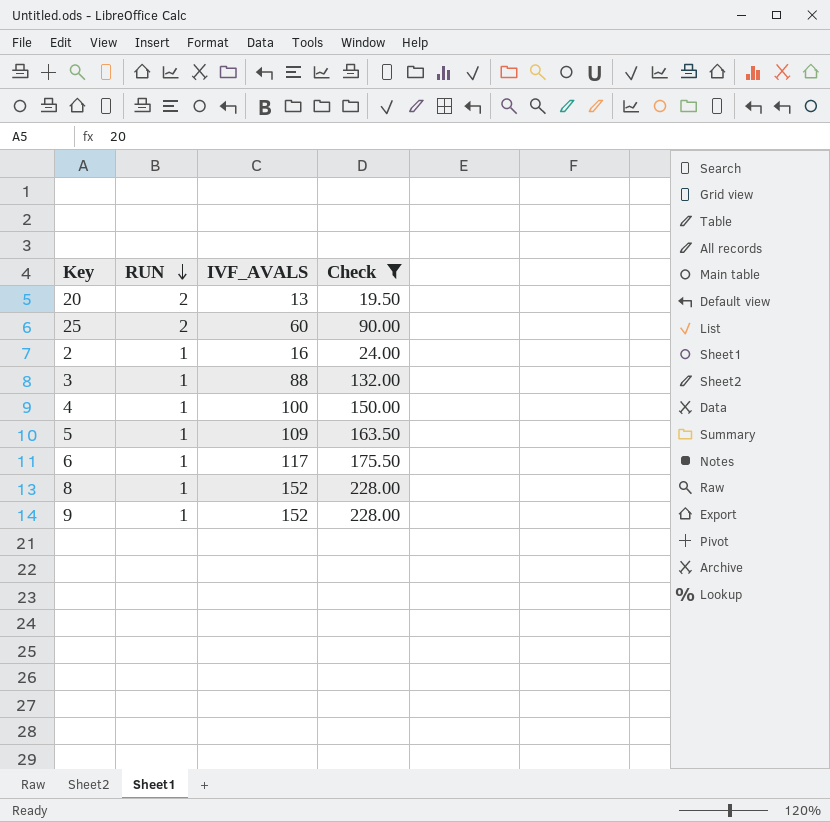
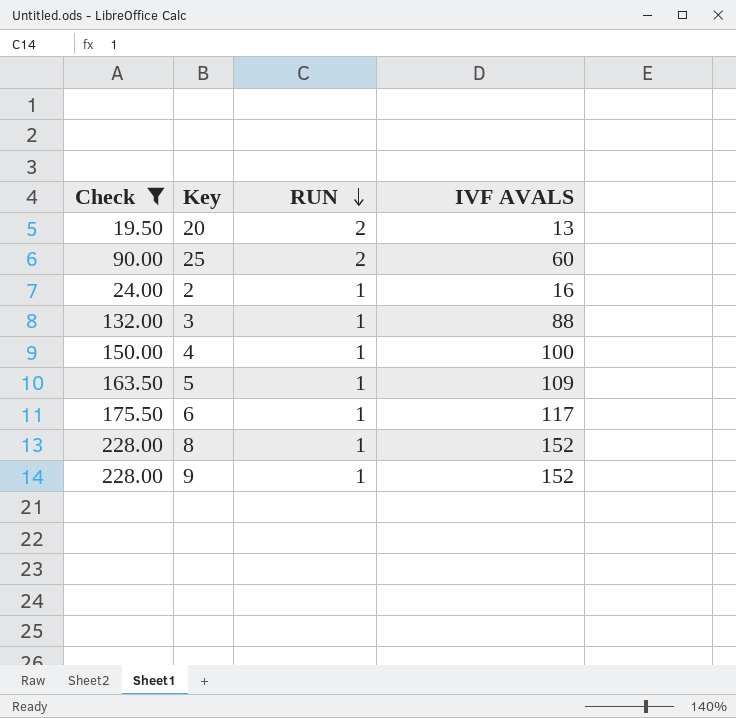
column Check | position: 4 -> 1
column name: IVF_AVALS -> IVF AVALS

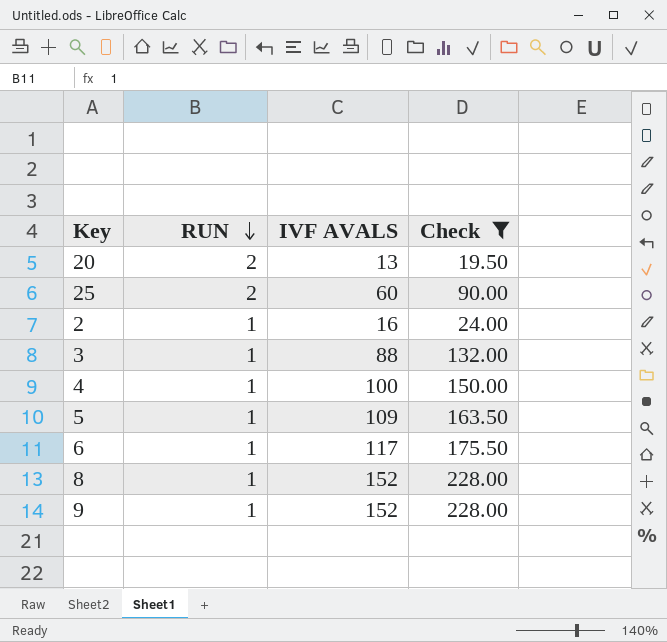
column Check | position: 1 -> 4

